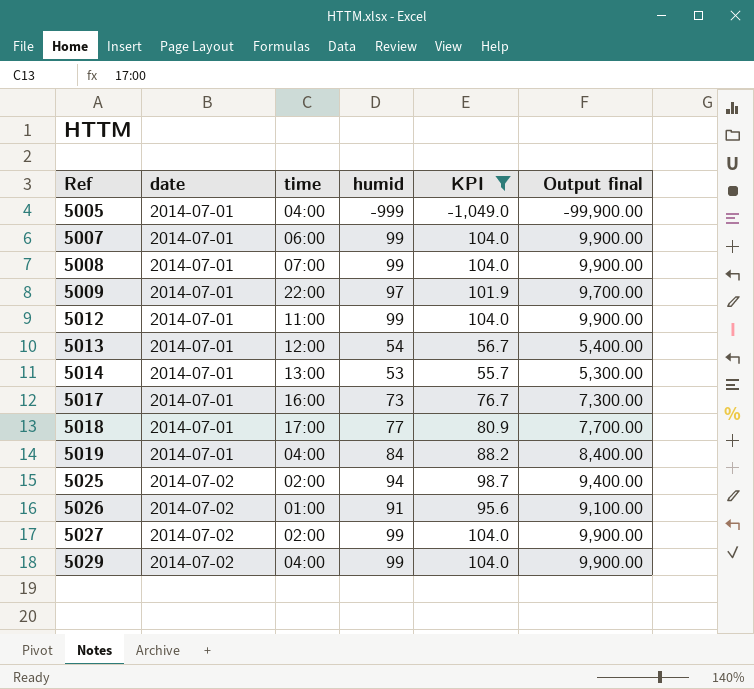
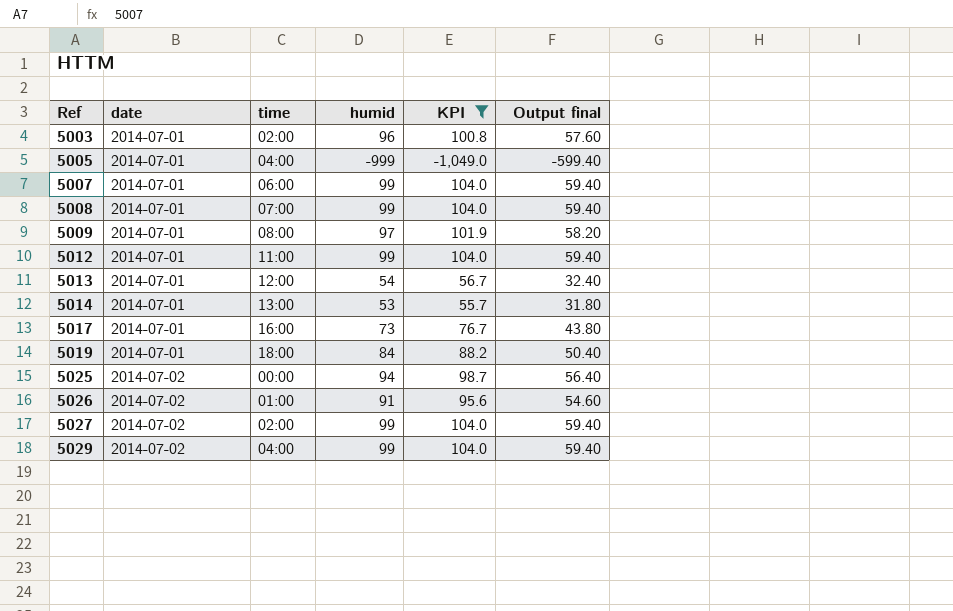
column Output final | formula: [humid] * 100 -> [humid] * 0.6
row 5018: 2014-07-01 | 17:00 | 77 | 80.9 | 7,700.00 -> none
row 5003: none -> 2014-07-01 | 02:00 | 96 | 100.8 | 57.60
5009 | time: 22:00 -> 08:00
5019 | time: 04:00 -> 18:00
5025 | time: 02:00 -> 00:00

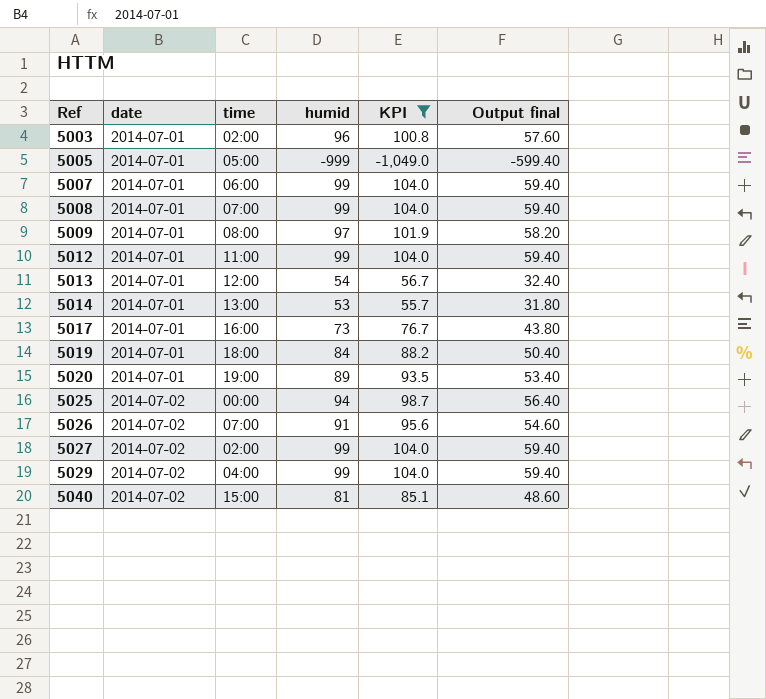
5005 | time: 04:00 -> 05:00
row 5020: none -> 2014-07-01 | 19:00 | 89 | 93.5 | 53.40
5026 | time: 01:00 -> 07:00
row 5040: none -> 2014-07-02 | 15:00 | 81 | 85.1 | 48.60

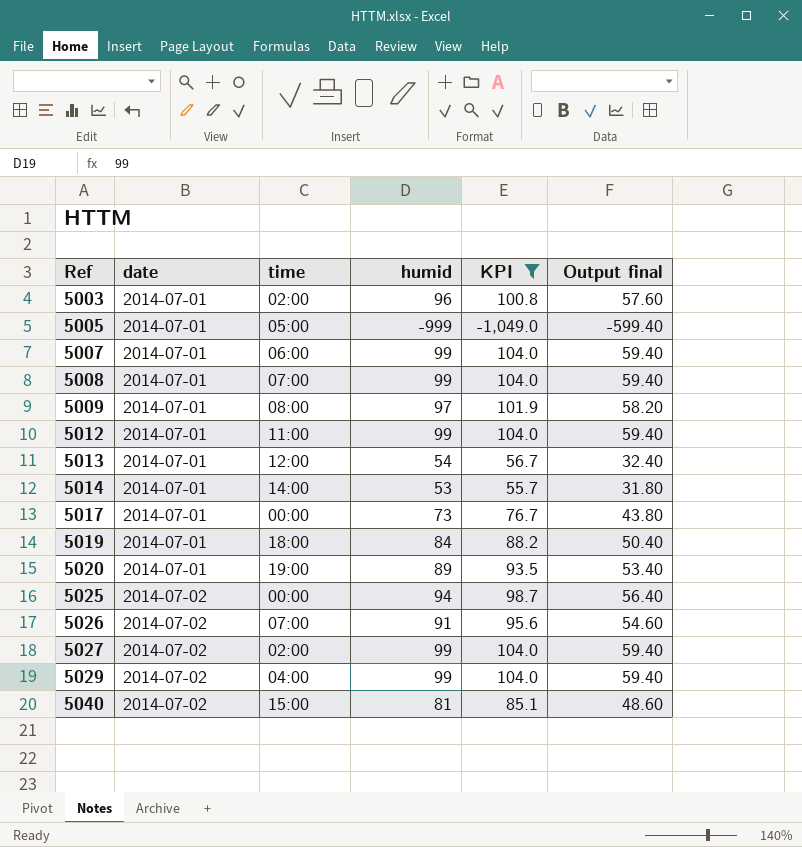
5014 | time: 13:00 -> 14:00
5017 | time: 16:00 -> 00:00

